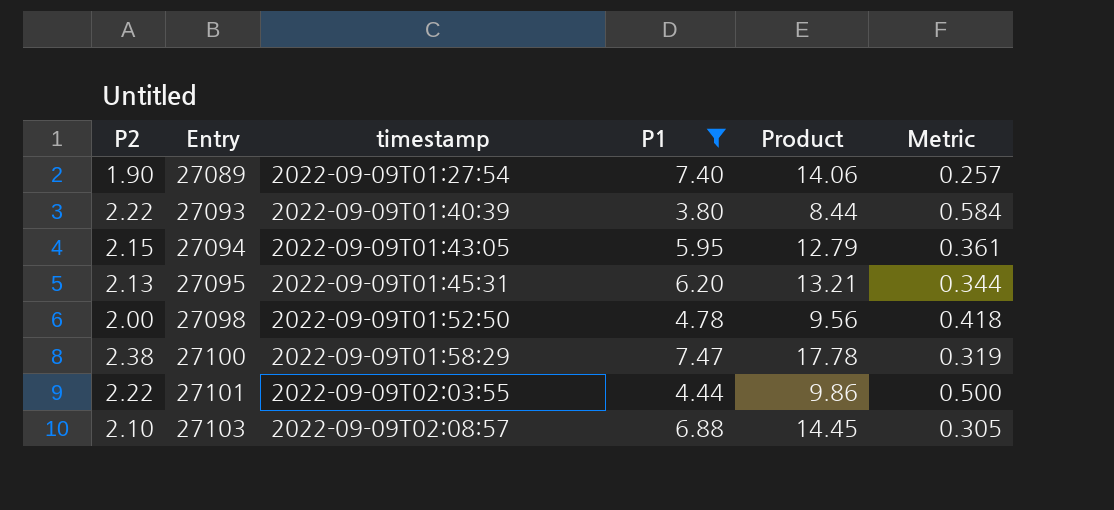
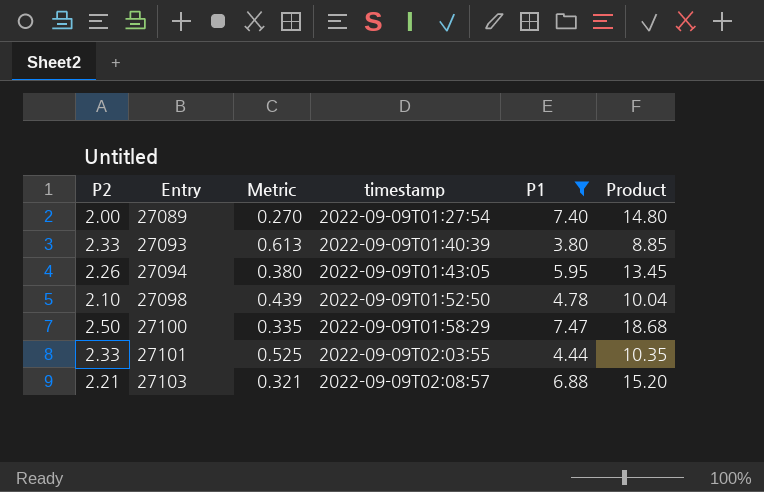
column Metric | position: 6 -> 3
row 27095: 2.13 | 2022-09-09T01:45:31 | 6.20 | 13.21 | 0.344 -> none
27089 | P2: 1.90 -> 2.00
27089 | Metric: 0.257 -> 0.270
27089 | Product: 14.06 -> 14.80
27093 | P2: 2.22 -> 2.33
27093 | Metric: 0.584 -> 0.613
27093 | Product: 8.44 -> 8.85
27094 | P2: 2.15 -> 2.26
27094 | Metric: 0.361 -> 0.380
27094 | Product: 12.79 -> 13.45
27098 | P2: 2.00 -> 2.10
27098 | Metric: 0.418 -> 0.439
27098 | Product: 9.56 -> 10.04
27100 | P2: 2.38 -> 2.50
27100 | Metric: 0.319 -> 0.335
27100 | Product: 17.78 -> 18.68
27101 | P2: 2.22 -> 2.33
27101 | Metric: 0.500 -> 0.525
27101 | Product: 9.86 -> 10.35
27103 | P2: 2.10 -> 2.21
27103 | Metric: 0.305 -> 0.321
27103 | Product: 14.45 -> 15.20

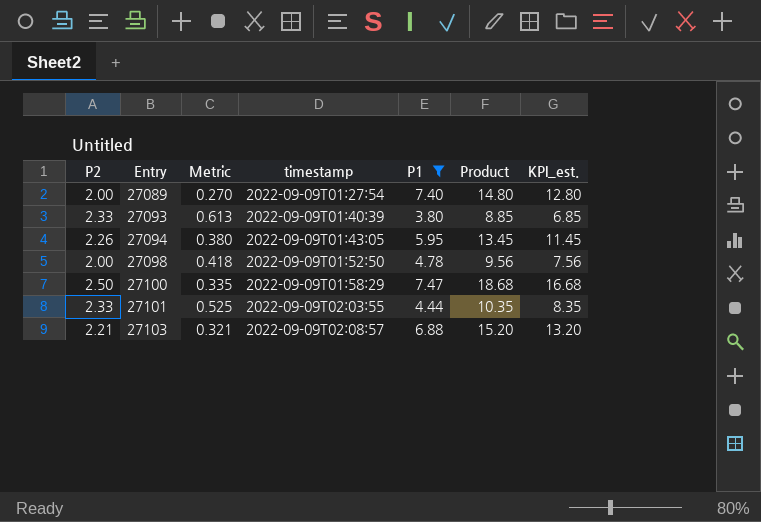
column KPI_est. | formula: none -> [Product] - 2
27098 | P2: 2.10 -> 2.00
27098 | Metric: 0.439 -> 0.418
27098 | Product: 10.04 -> 9.56

